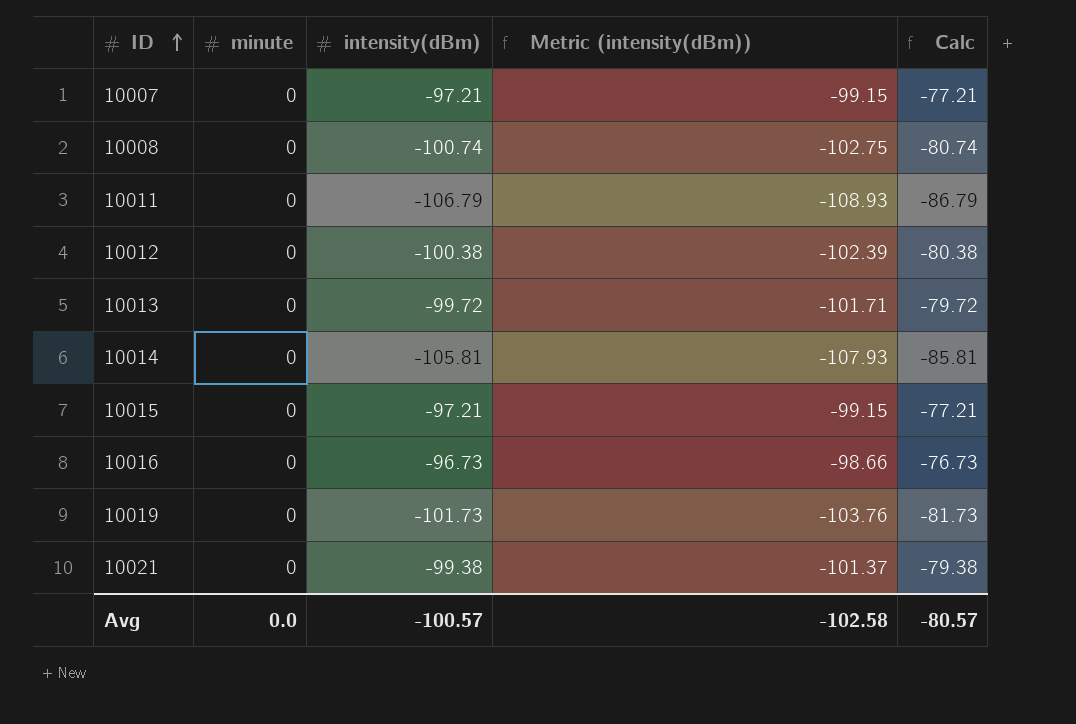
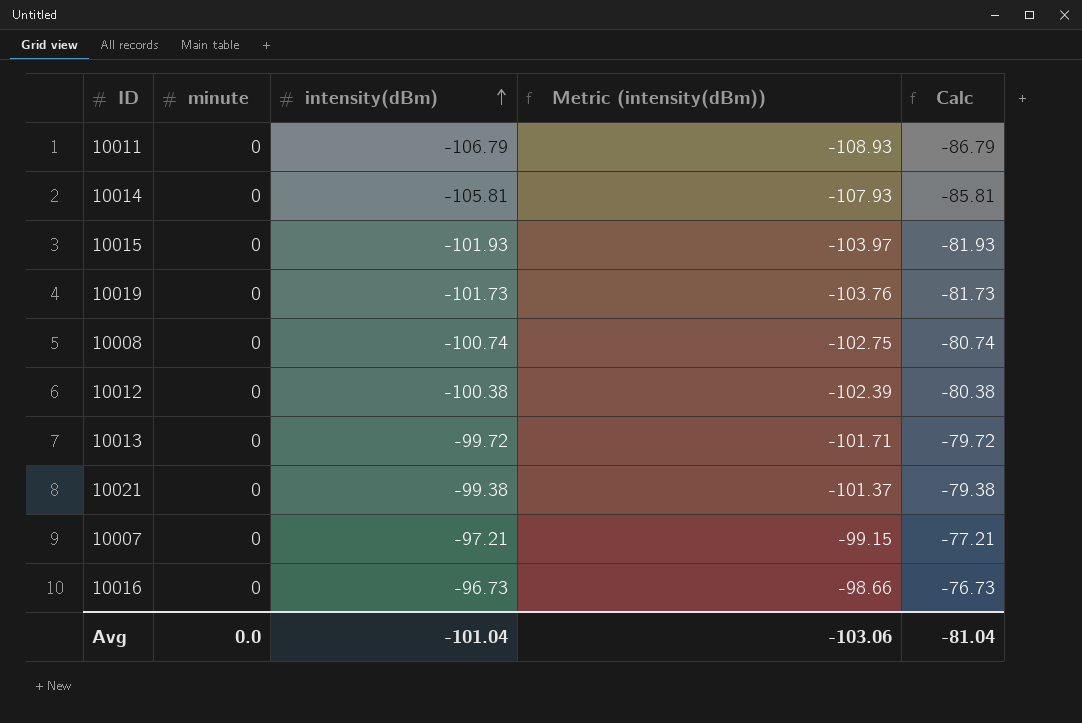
row order: ID ascending -> intensity(dBm) ascending
10015 | intensity(dBm): -97.21 -> -101.93
10015 | Metric (intensity(dBm)): -99.15 -> -103.97
10015 | Calc: -77.21 -> -81.93
Avg | intensity(dBm): -100.57 -> -101.04
Avg | Metric (intensity(dBm)): -102.58 -> -103.06
Avg | Calc: -80.57 -> -81.04

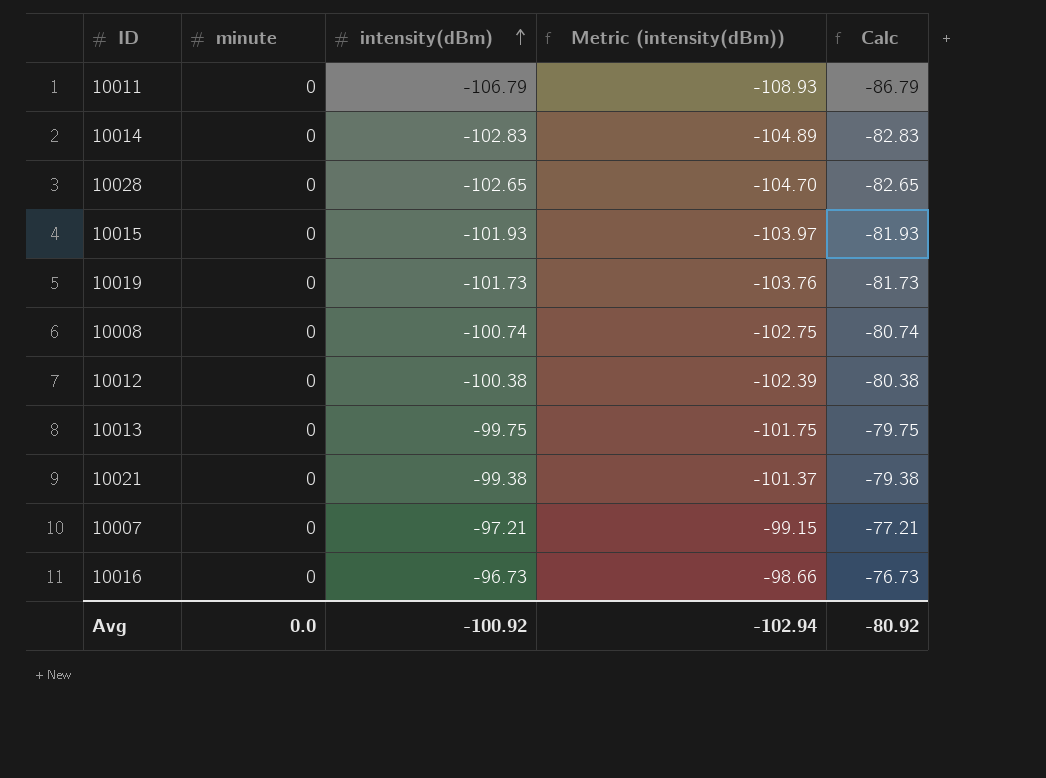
10014 | intensity(dBm): -105.81 -> -102.83
10014 | Metric (intensity(dBm)): -107.93 -> -104.89
10014 | Calc: -85.81 -> -82.83
row 10028: none -> 0 | -102.65 | -104.70 | -82.65
10013 | intensity(dBm): -99.72 -> -99.75
10013 | Metric (intensity(dBm)): -101.71 -> -101.75
10013 | Calc: -79.72 -> -79.75
Avg | intensity(dBm): -101.04 -> -100.92
Avg | Metric (intensity(dBm)): -103.06 -> -102.94
Avg | Calc: -81.04 -> -80.92

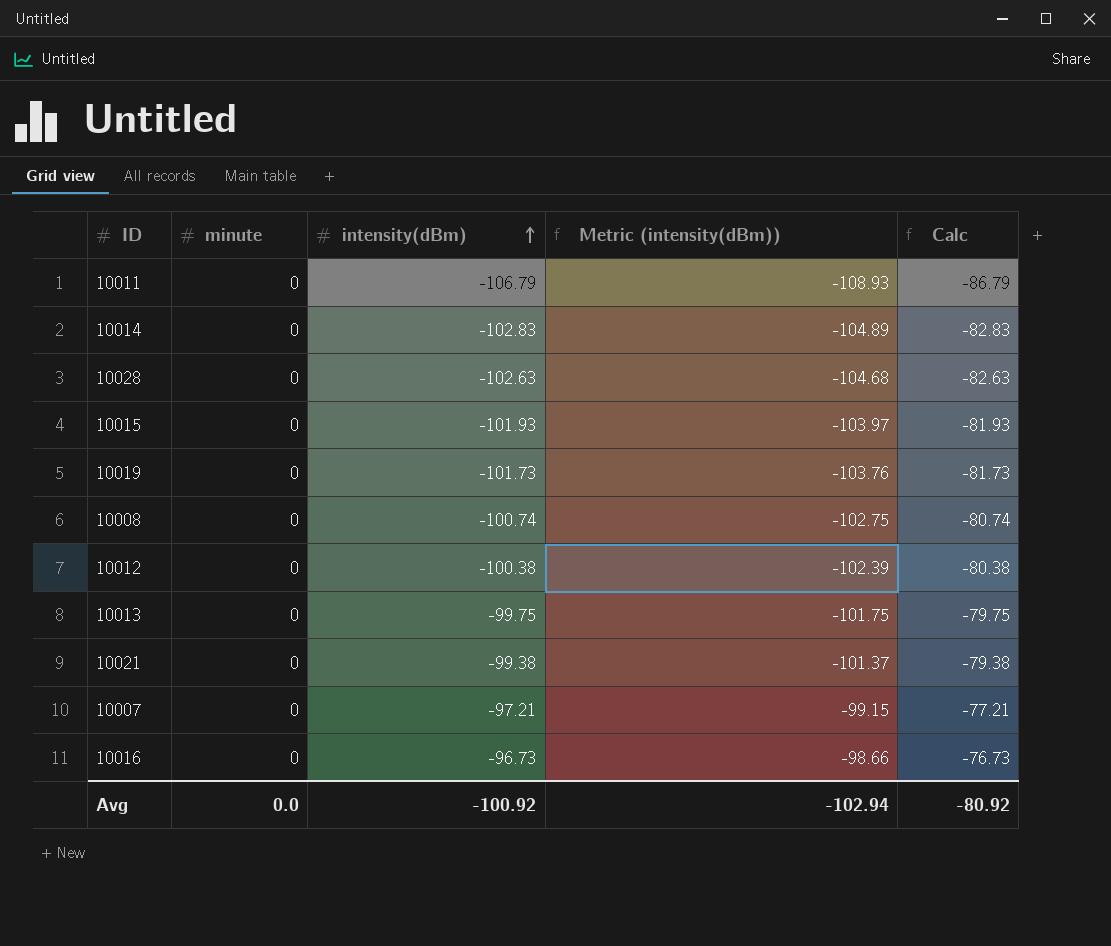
10028 | intensity(dBm): -102.65 -> -102.63
10028 | Metric (intensity(dBm)): -104.70 -> -104.68
10028 | Calc: -82.65 -> -82.63

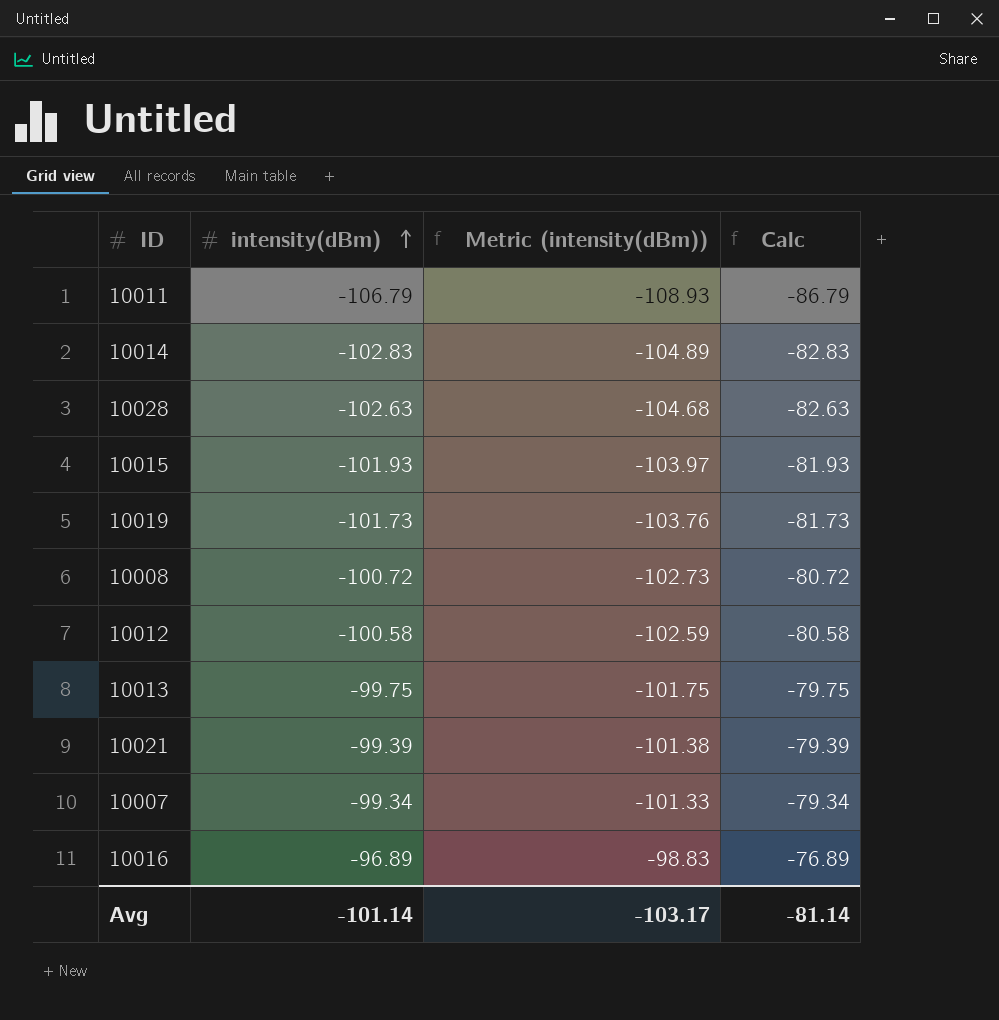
column minute | position: 2 -> none
10008 | intensity(dBm): -100.74 -> -100.72
10008 | Metric (intensity(dBm)): -102.75 -> -102.73
10008 | Calc: -80.74 -> -80.72
10012 | intensity(dBm): -100.38 -> -100.58
10012 | Metric (intensity(dBm)): -102.39 -> -102.59
10012 | Calc: -80.38 -> -80.58
10021 | intensity(dBm): -99.38 -> -99.39
10021 | Metric (intensity(dBm)): -101.37 -> -101.38
10021 | Calc: -79.38 -> -79.39
10007 | intensity(dBm): -97.21 -> -99.34
10007 | Metric (intensity(dBm)): -99.15 -> -101.33
10007 | Calc: -77.21 -> -79.34
10016 | intensity(dBm): -96.73 -> -96.89
10016 | Metric (intensity(dBm)): -98.66 -> -98.83
10016 | Calc: -76.73 -> -76.89
Avg | intensity(dBm): -100.92 -> -101.14
Avg | Metric (intensity(dBm)): -102.94 -> -103.17
Avg | Calc: -80.92 -> -81.14

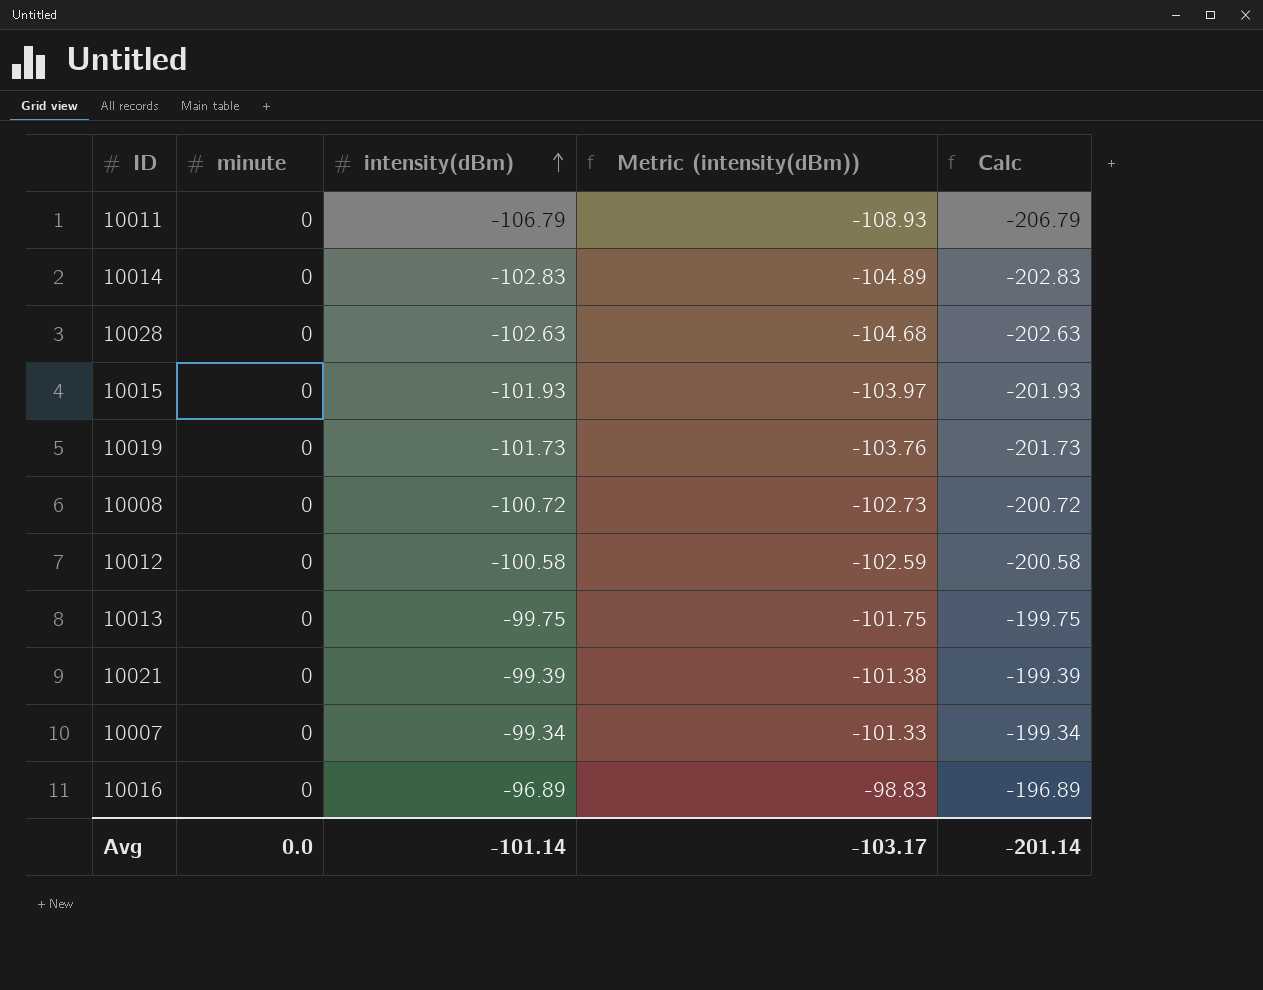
column minute | position: none -> 2
column Calc | formula: [intensity(dBm)] + 20 -> [intensity(dBm)] - 100
Avg | Calc: -81.14 -> -201.14

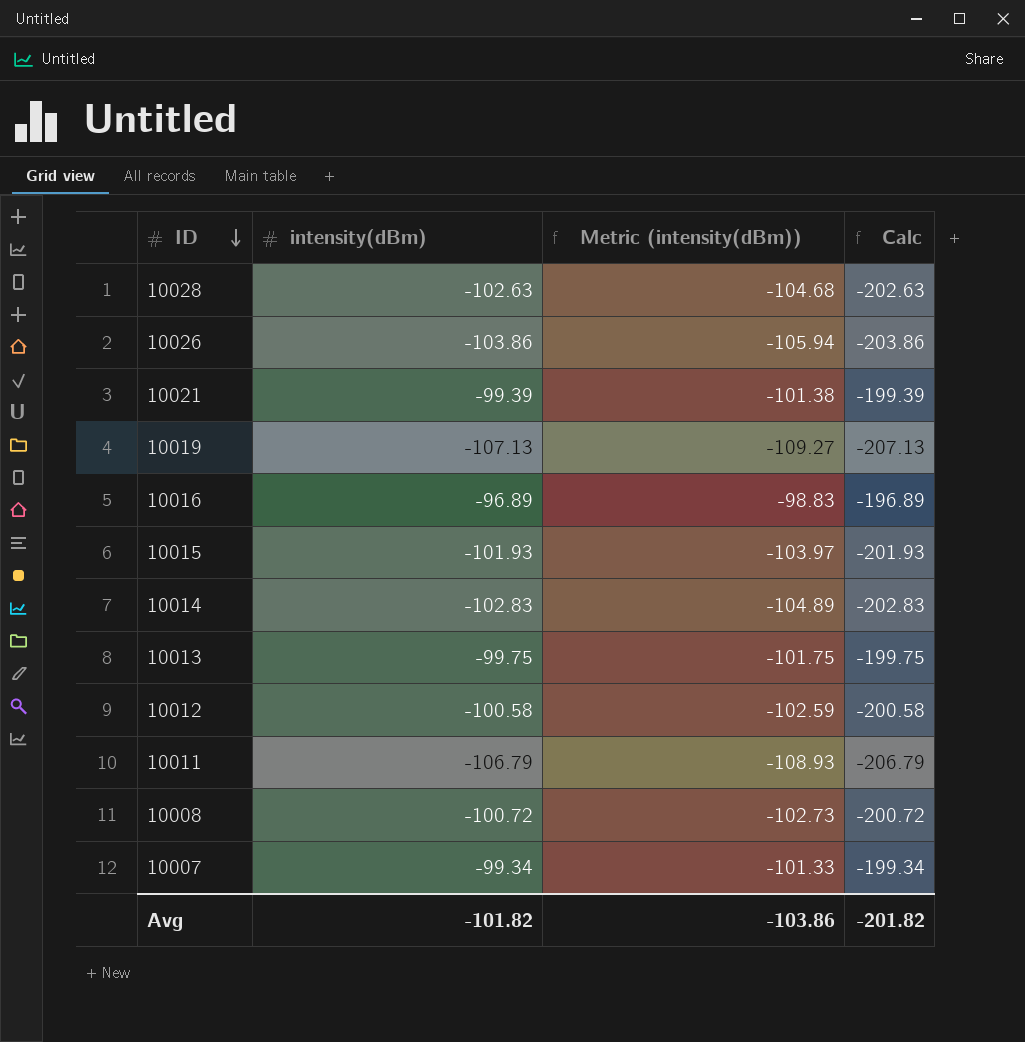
row order: intensity(dBm) ascending -> ID descending
column minute | position: 2 -> none
row 10026: none -> -103.86 | -105.94 | -203.86
10019 | intensity(dBm): -101.73 -> -107.13
10019 | Metric (intensity(dBm)): -103.76 -> -109.27
10019 | Calc: -201.73 -> -207.13
Avg | intensity(dBm): -101.14 -> -101.82
Avg | Metric (intensity(dBm)): -103.17 -> -103.86
Avg | Calc: -201.14 -> -201.82

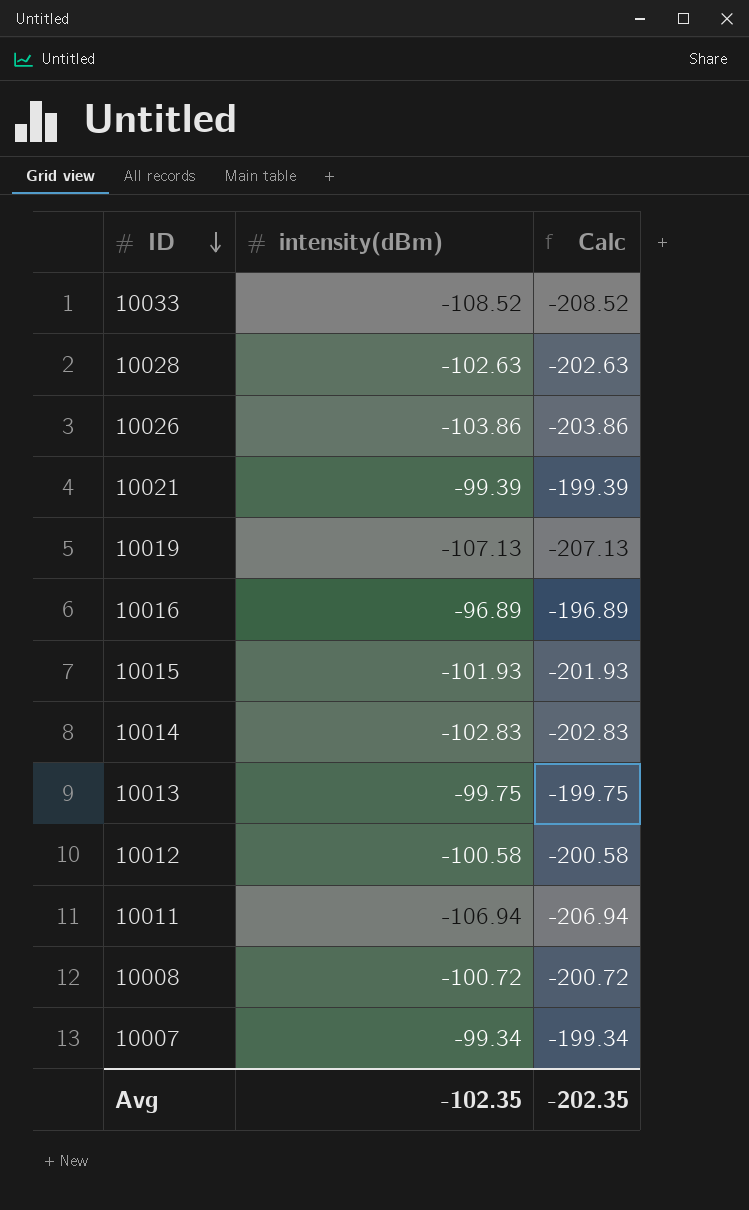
column Metric (intensity(dBm)) | formula: [intensity(dBm)] * 1.02 -> none
row 10033: none -> -108.52 | -208.52
10011 | intensity(dBm): -106.79 -> -106.94
10011 | Calc: -206.79 -> -206.94
Avg | intensity(dBm): -101.82 -> -102.35
Avg | Calc: -201.82 -> -202.35

